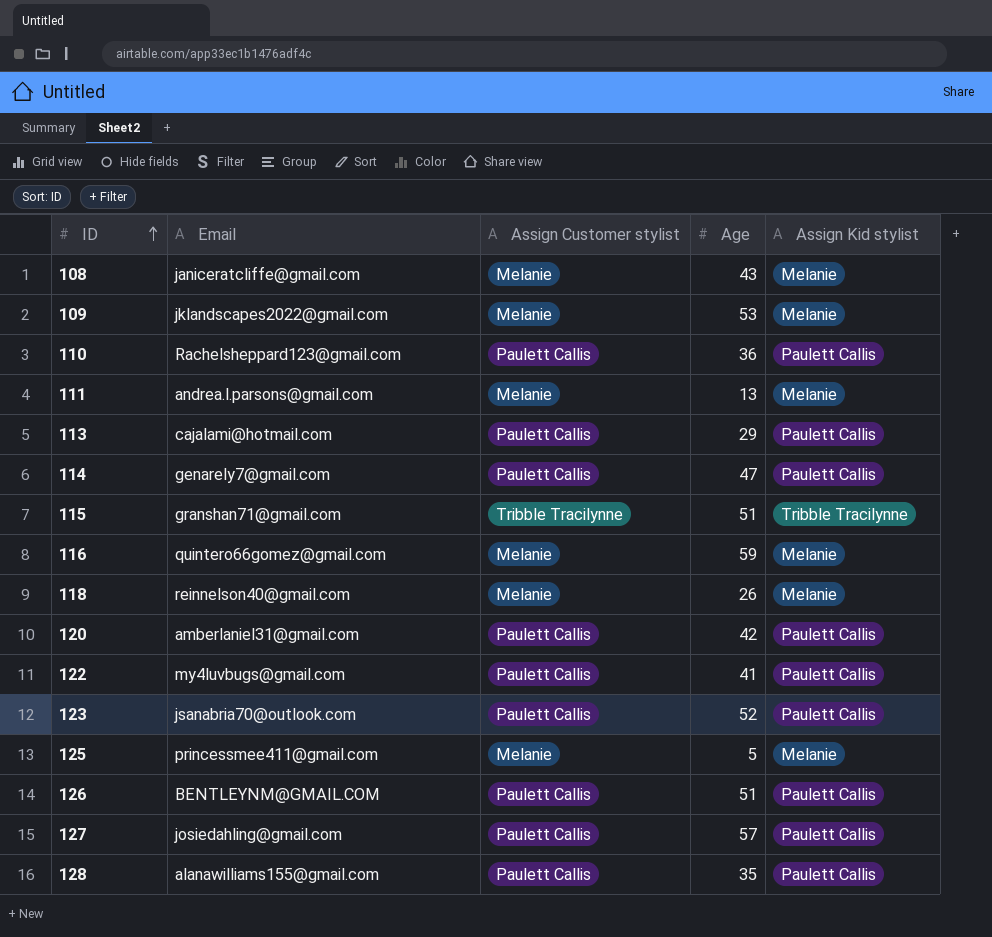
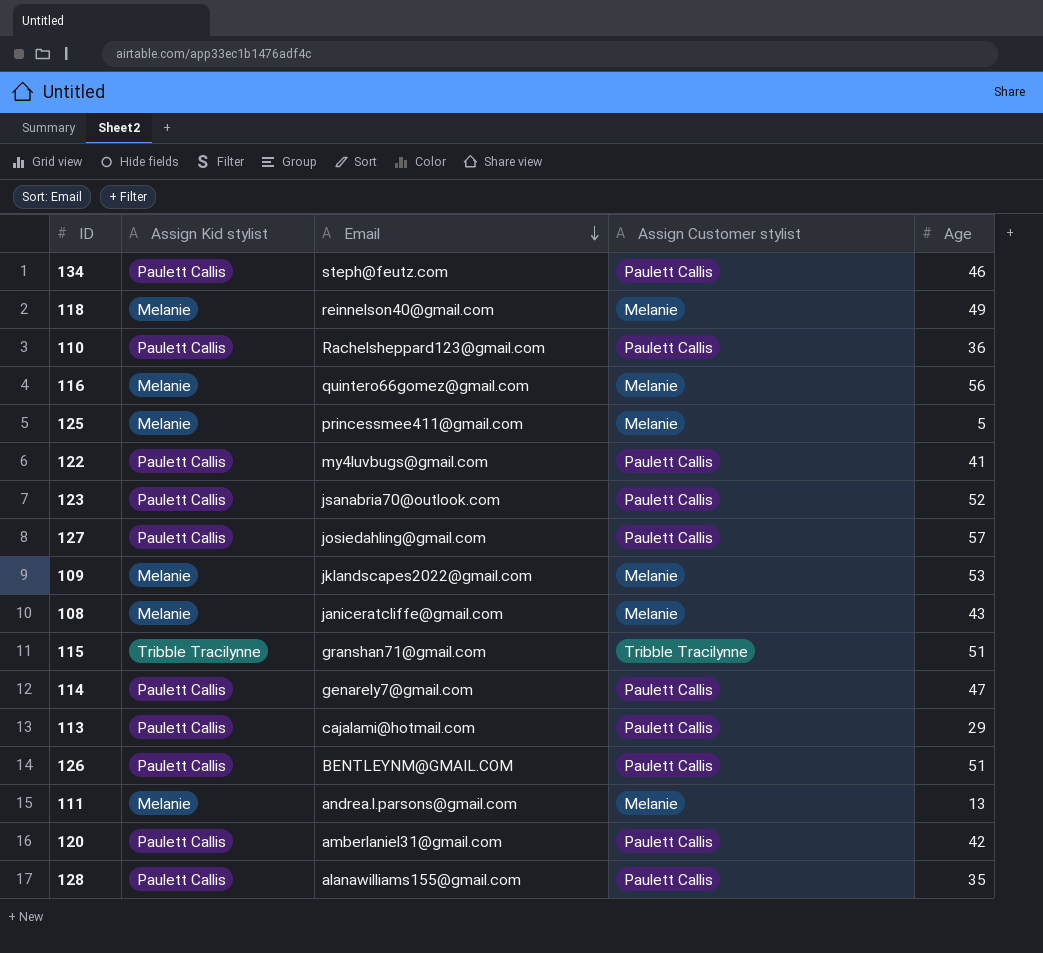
row order: ID ascending -> Email descending
column Assign Kid stylist | position: 5 -> 2
row 134: none -> Paulett Callis | steph@feutz.com | Paulett Callis | 46
118 | Age: 26 -> 49
116 | Age: 59 -> 56

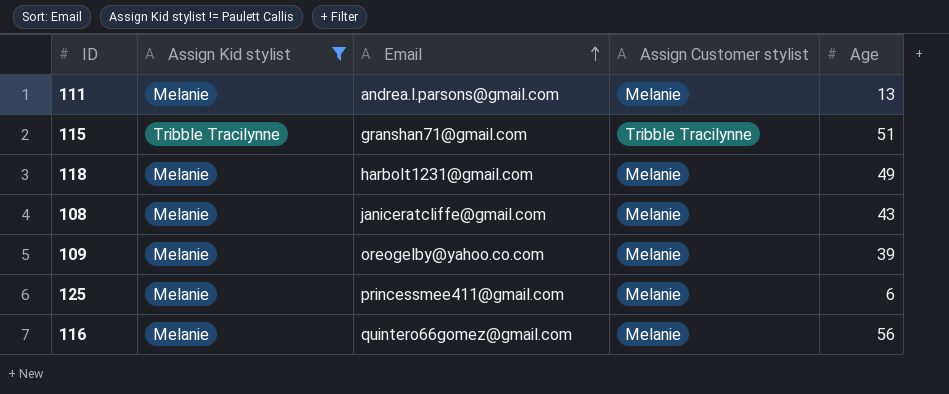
filter: none -> Assign Kid stylist != Paulett Callis
row order: Email descending -> Email ascending
118 | Email: reinnelson40@gmail.com -> harbolt1231@gmail.com
109 | Email: jklandscapes2022@gmail.com -> oreogelby@yahoo.co.com
109 | Age: 53 -> 39
125 | Age: 5 -> 6

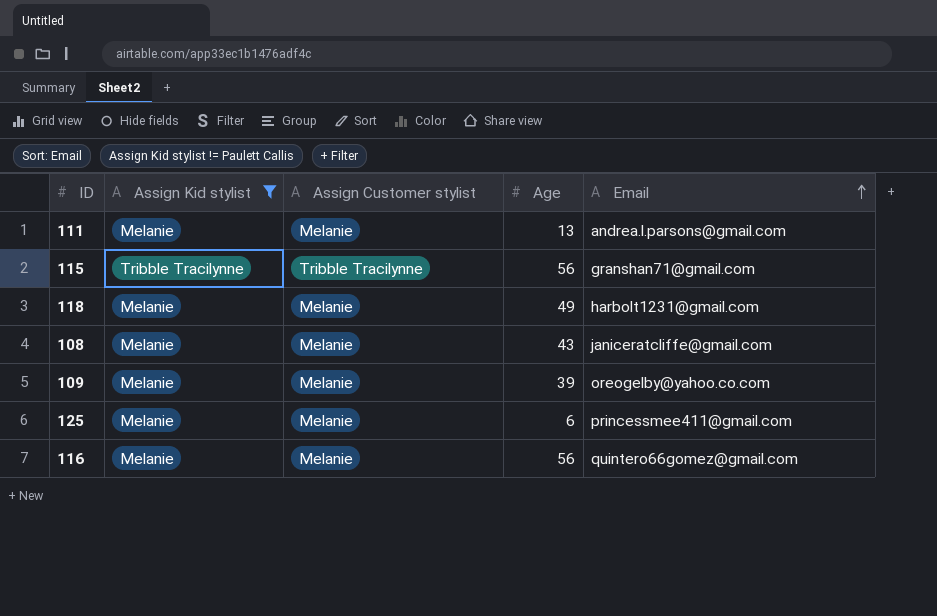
column Email | position: 3 -> 5
115 | Age: 51 -> 56

